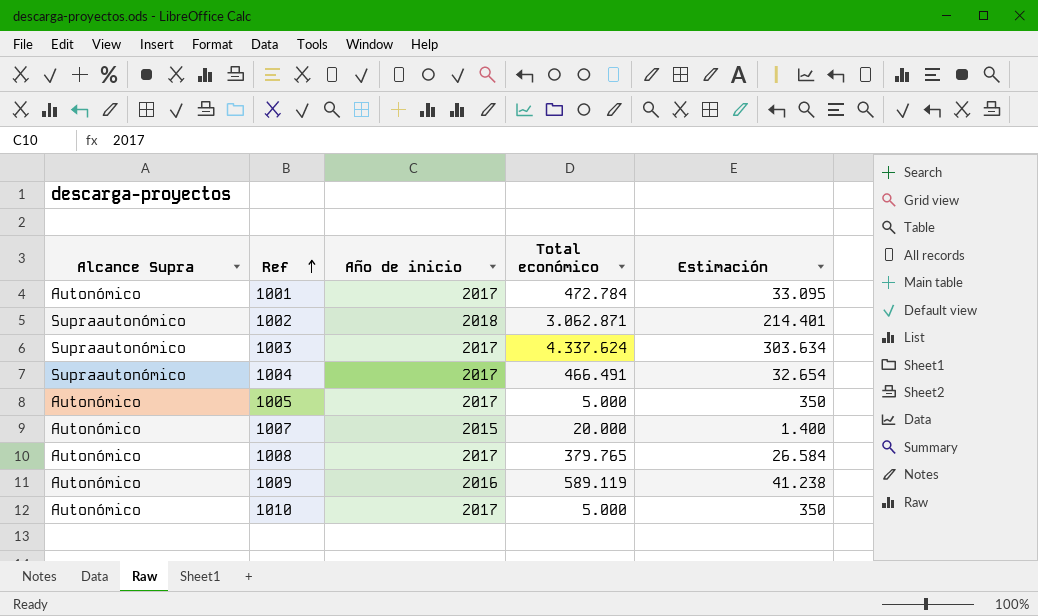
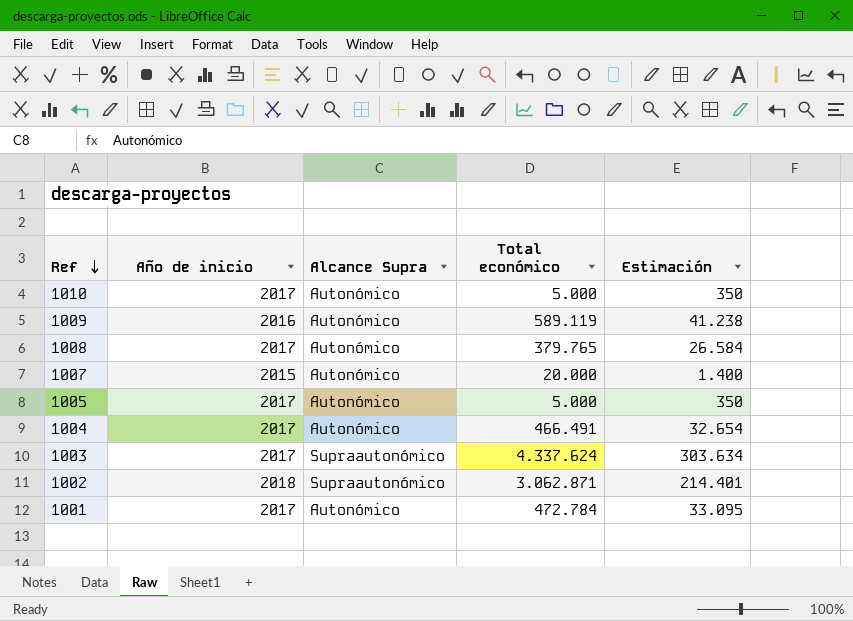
row order: Ref ascending -> Ref descending
column Alcance Supra | position: 1 -> 3
1004 | Alcance Supra: Supraautonómico -> Autonómico

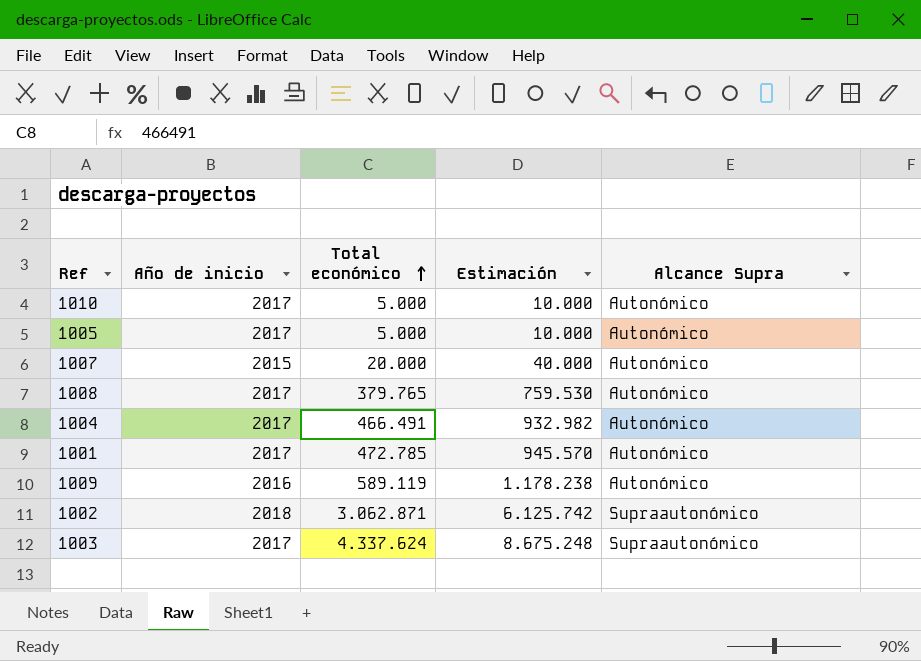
row order: Ref descending -> Total económico ascending
column Estimación | formula: [Total económico] * 0,07 -> [Total económico] * 2
column Alcance Supra | position: 3 -> 5
1001 | Total económico: 472.784 -> 472.785

